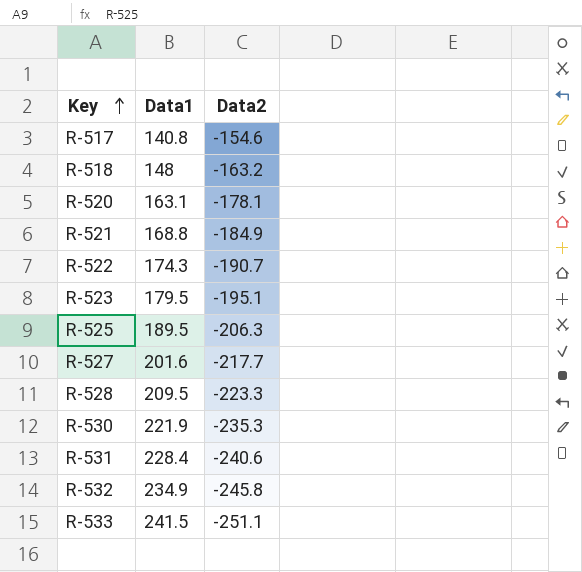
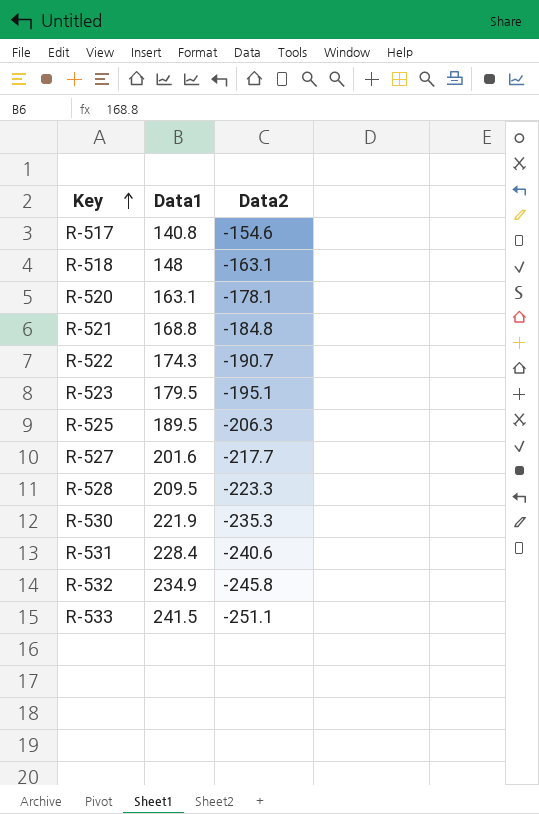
R-518 | Data2: -163.2 -> -163.1
R-521 | Data2: -184.9 -> -184.8

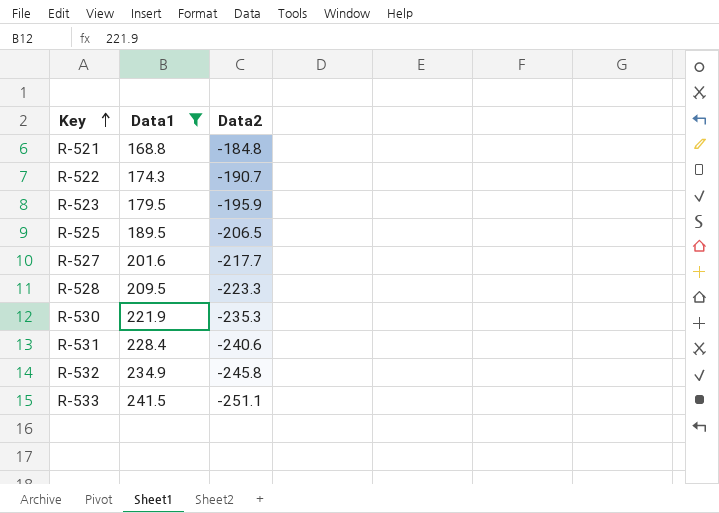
filter: none -> Data1 >= 168.8
R-523 | Data2: -195.1 -> -195.9
R-525 | Data2: -206.3 -> -206.5

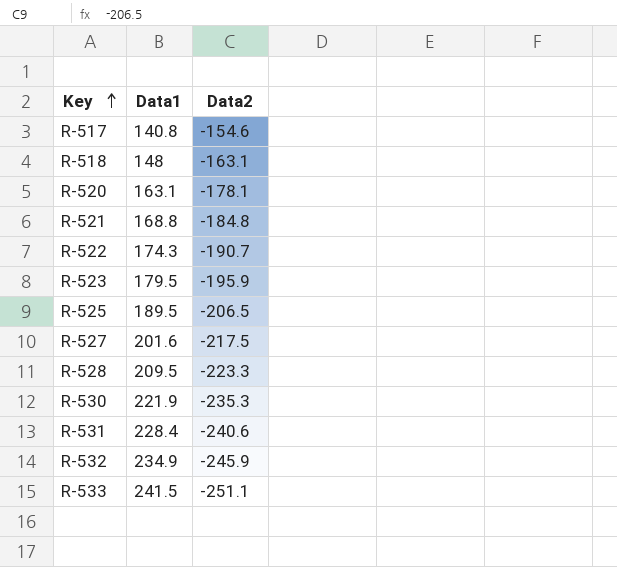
filter: Data1 >= 168.8 -> none
R-527 | Data2: -217.7 -> -217.5
R-532 | Data2: -245.8 -> -245.9

